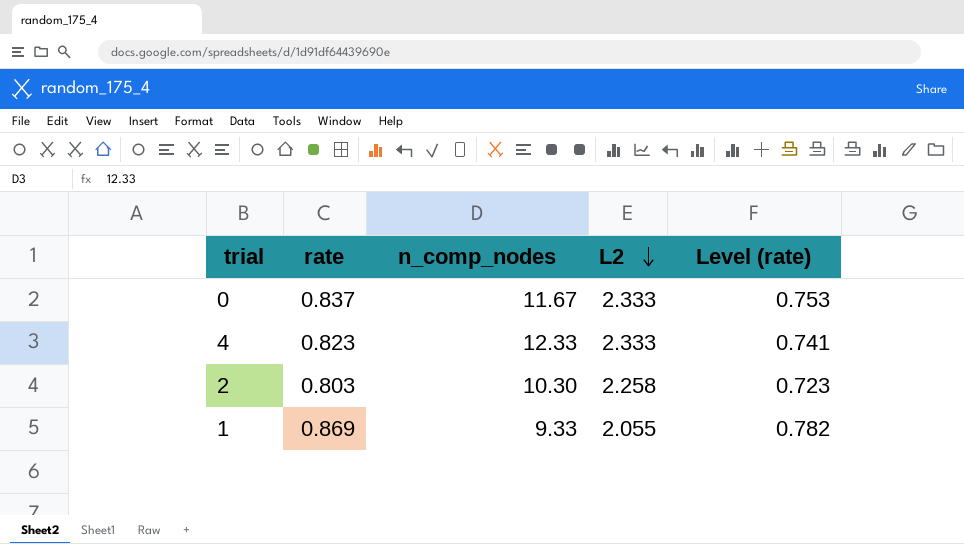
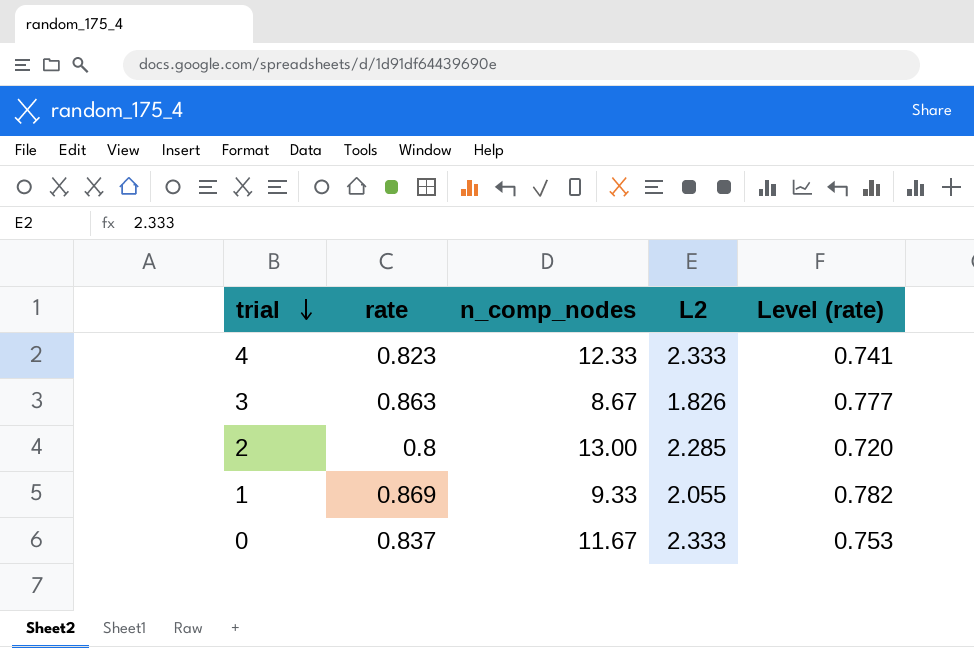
row order: L2 descending -> trial descending
row 3: none -> 0.863 | 8.67 | 1.826 | 0.777
2 | rate: 0.803 -> 0.8
2 | n_comp_nodes: 10.30 -> 13.00
2 | L2: 2.258 -> 2.285
2 | Level (rate): 0.723 -> 0.720

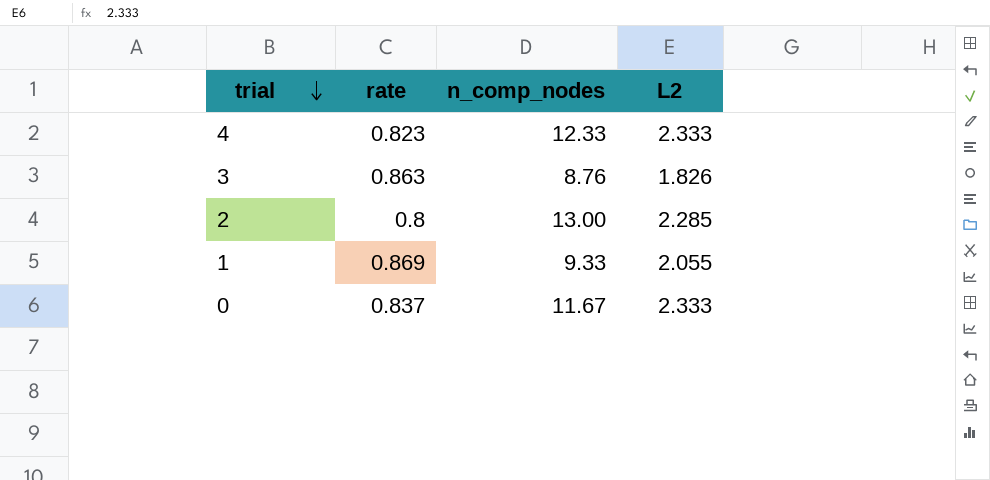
column Level (rate) | formula: [rate] * 0.9 -> none
3 | n_comp_nodes: 8.67 -> 8.76

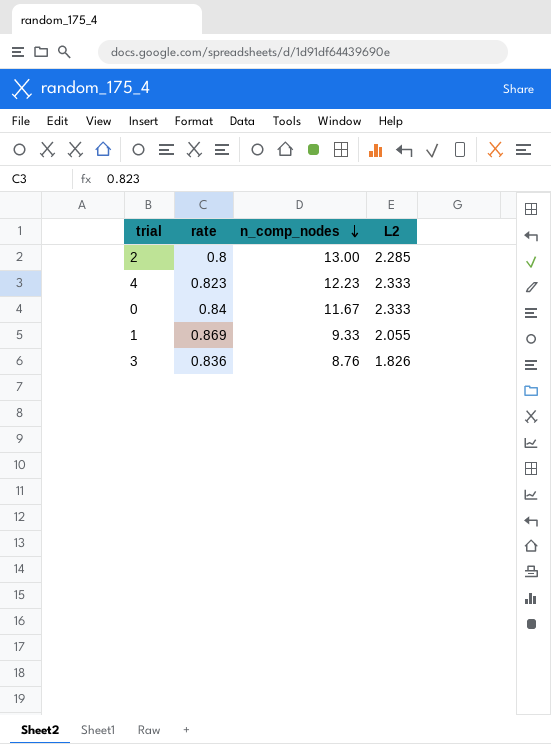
row order: trial descending -> n_comp_nodes descending
4 | n_comp_nodes: 12.33 -> 12.23
0 | rate: 0.837 -> 0.84
3 | rate: 0.863 -> 0.836

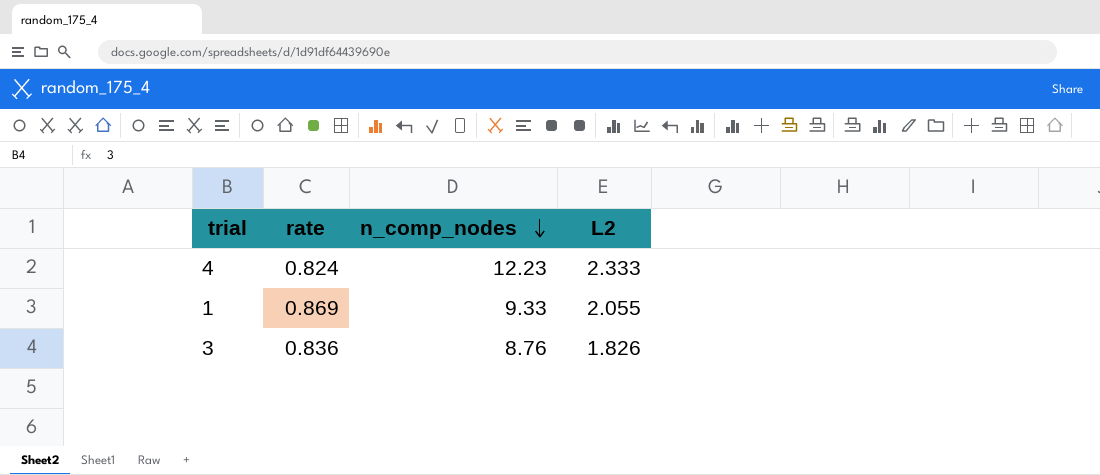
row 2: 0.8 | 13.00 | 2.285 -> none
row 0: 0.84 | 11.67 | 2.333 -> none
4 | rate: 0.823 -> 0.824

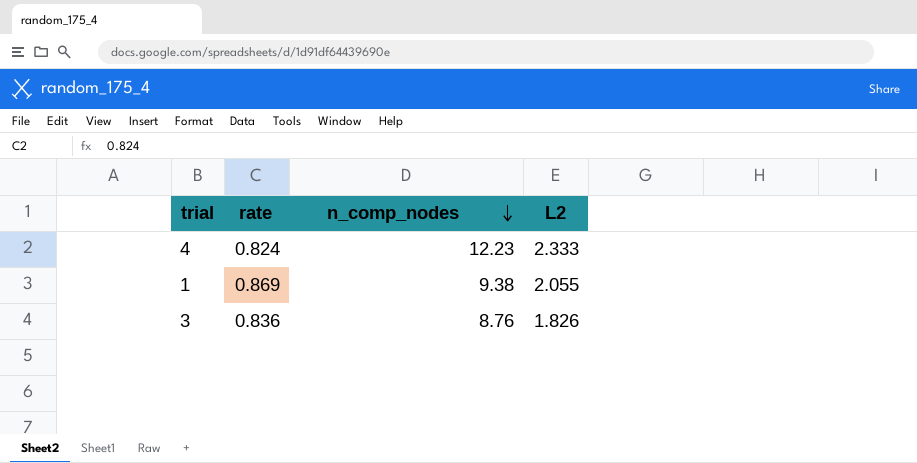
1 | n_comp_nodes: 9.33 -> 9.38

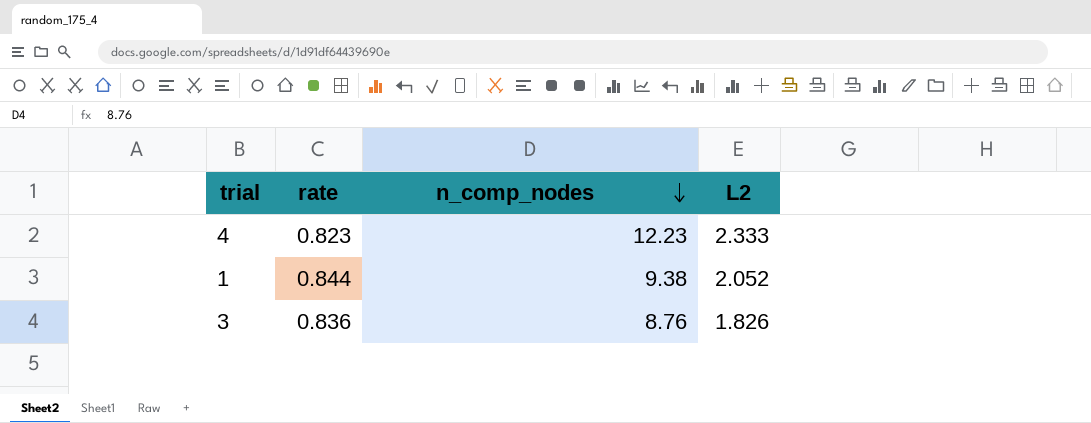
4 | rate: 0.824 -> 0.823
1 | rate: 0.869 -> 0.844
1 | L2: 2.055 -> 2.052

